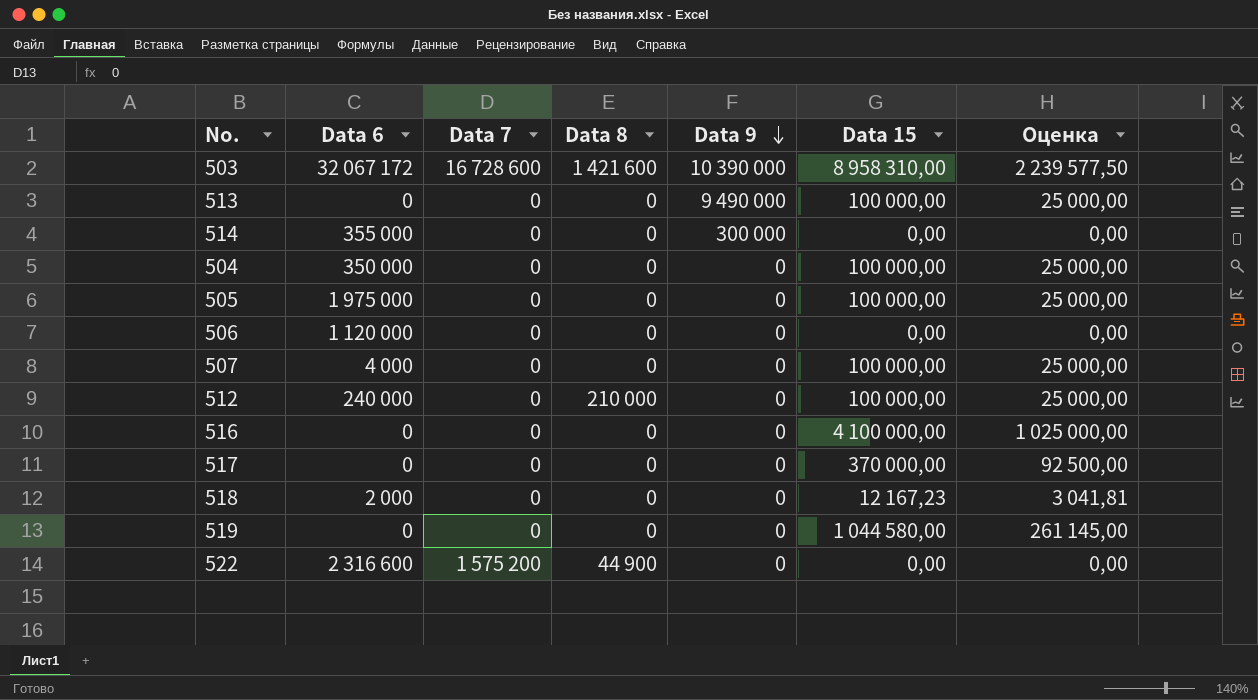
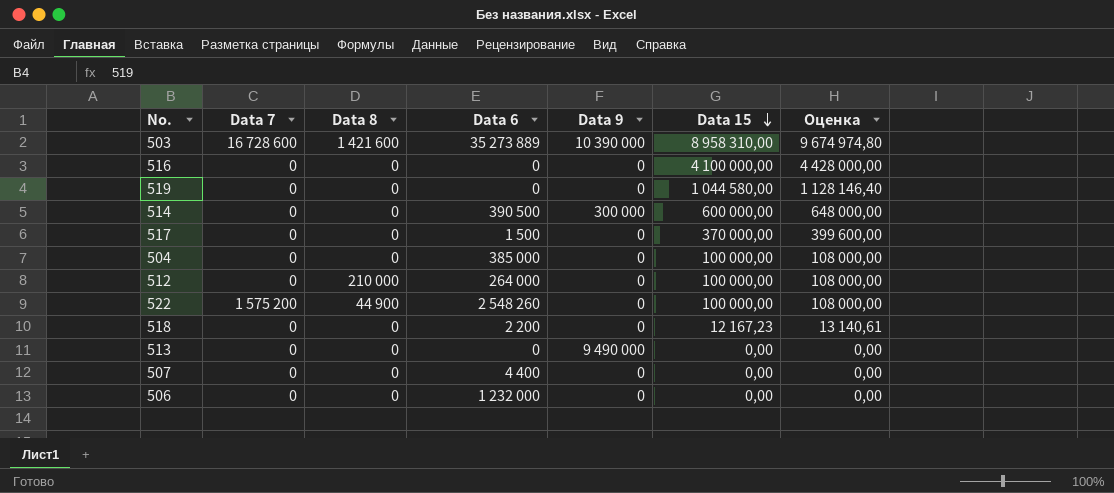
row order: Data 9 descending -> Data 15 descending
column Data 6 | position: 2 -> 4
column Оценка | formula: [Data 15] * 0,25 -> [Data 15] * 1,08
row 505: 1 975 000 | 0 | 0 | 0 | 100 000,00 | 25 000,00 -> none
503 | Data 6: 32 067 172 -> 35 273 889
514 | Data 6: 355 000 -> 390 500
514 | Data 15: 0,00 -> 600 000,00
517 | Data 6: 0 -> 1 500
504 | Data 6: 350 000 -> 385 000
512 | Data 6: 240 000 -> 264 000
522 | Data 6: 2 316 600 -> 2 548 260
522 | Data 15: 0,00 -> 100 000,00
518 | Data 6: 2 000 -> 2 200
513 | Data 15: 100 000,00 -> 0,00
507 | Data 6: 4 000 -> 4 400
507 | Data 15: 100 000,00 -> 0,00
506 | Data 6: 1 120 000 -> 1 232 000

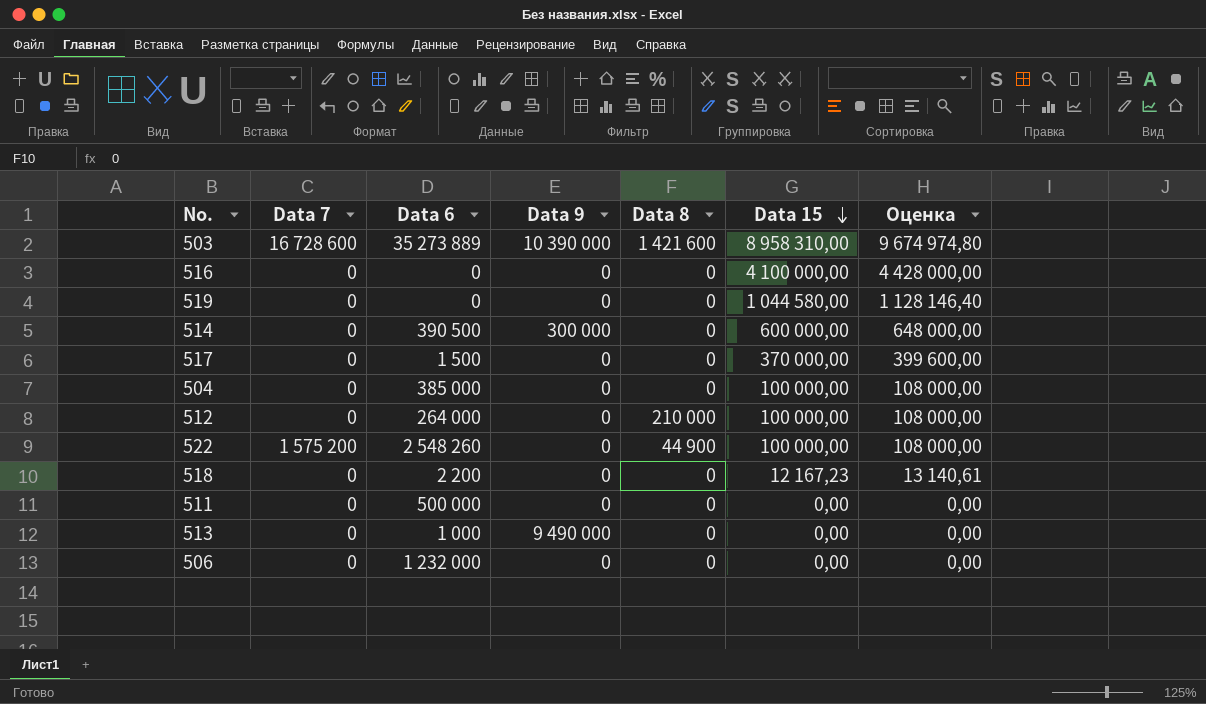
column Data 8 | position: 3 -> 5
row 507: 0 | 0 | 4 400 | 0 | 0,00 | 0,00 -> none
row 511: none -> 0 | 500 000 | 0 | 0 | 0,00 | 0,00
513 | Data 6: 0 -> 1 000

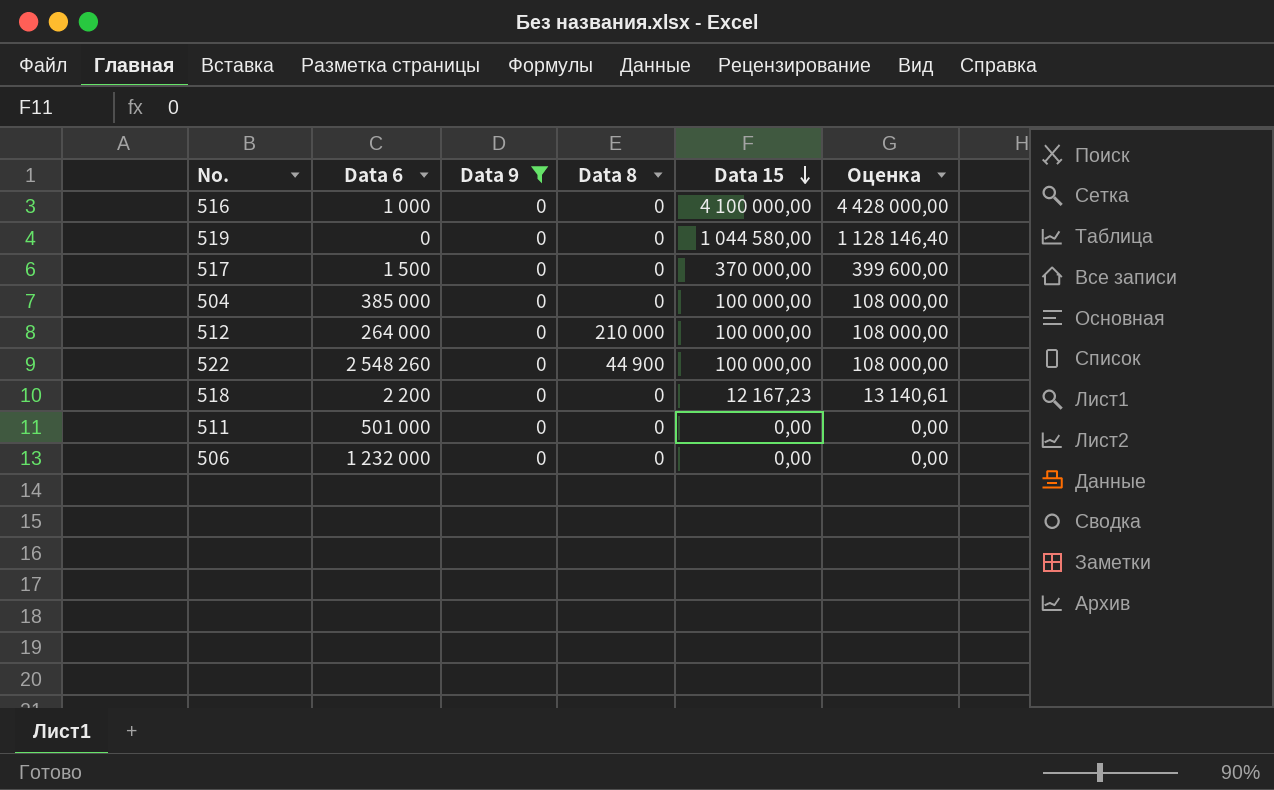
filter: none -> Data 9 = 0
column Data 7 | position: 2 -> none
516 | Data 6: 0 -> 1 000
511 | Data 6: 500 000 -> 501 000

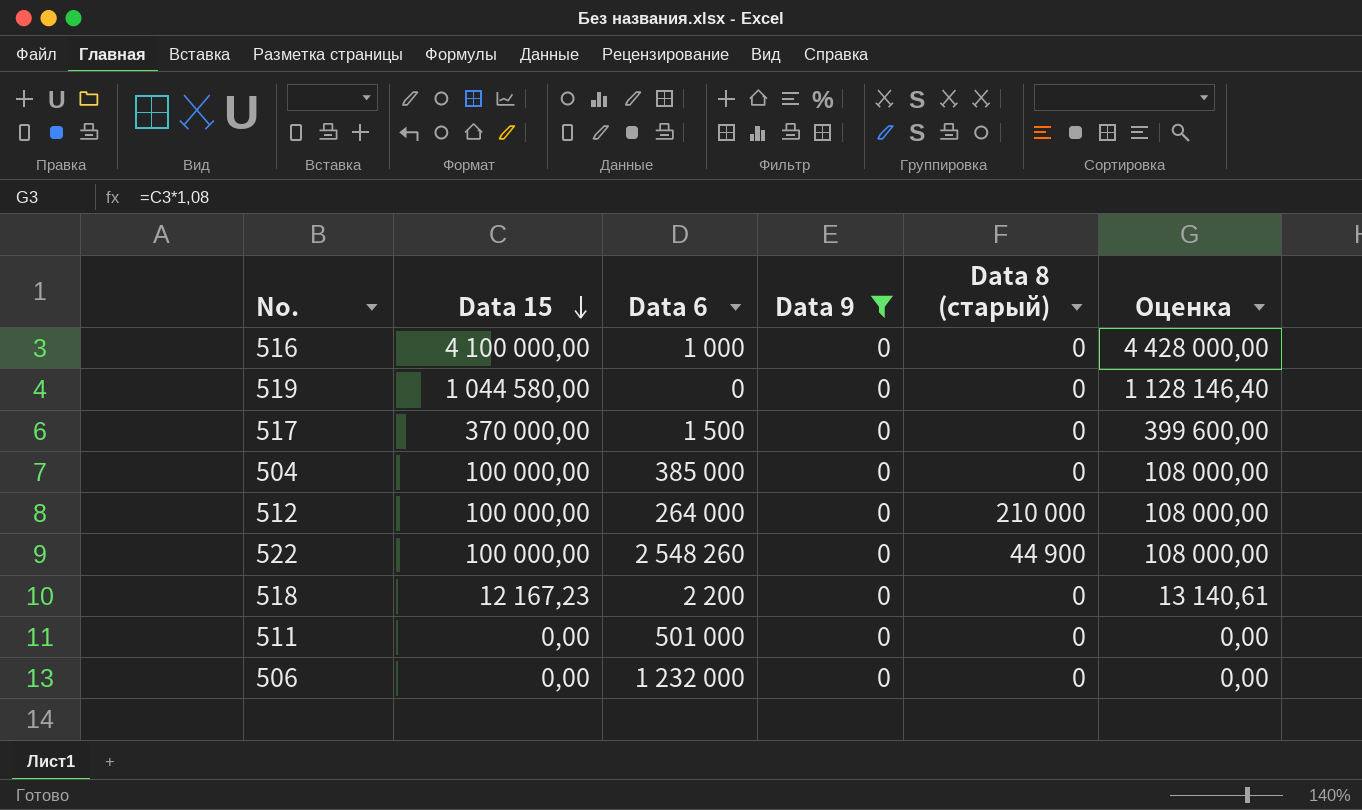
column Data 15 | position: 5 -> 2
column name: Data 8 -> Data 8 (старый)

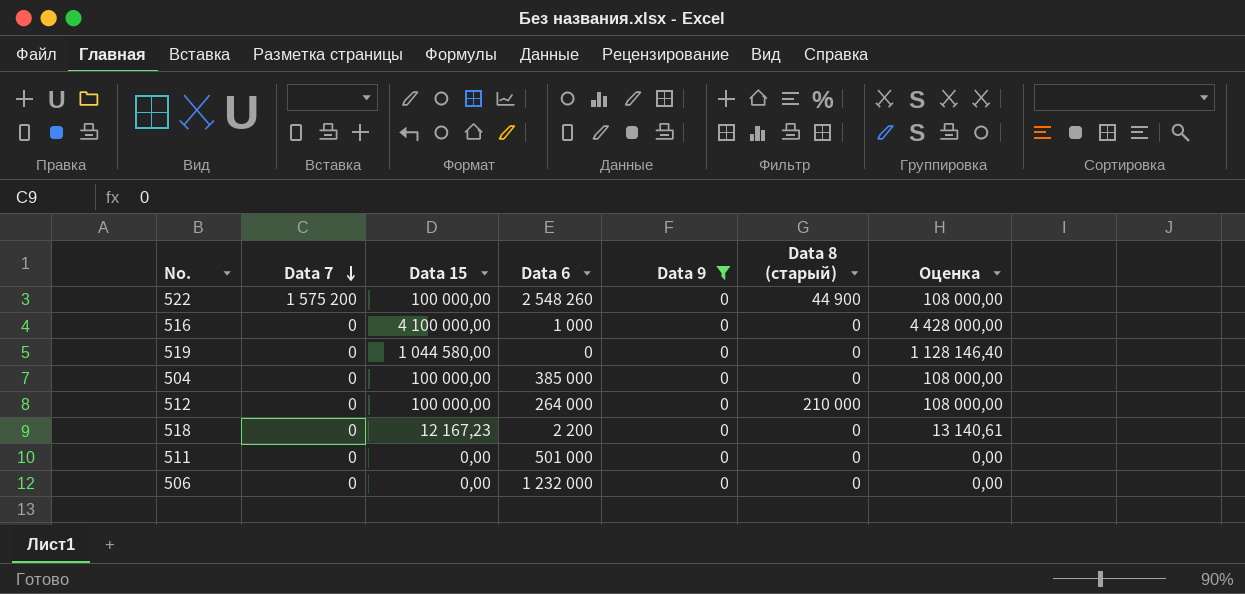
row order: Data 15 descending -> Data 7 descending
column Data 7 | position: none -> 2
row 517: 370 000,00 | 1 500 | 0 | 0 | 399 600,00 -> none

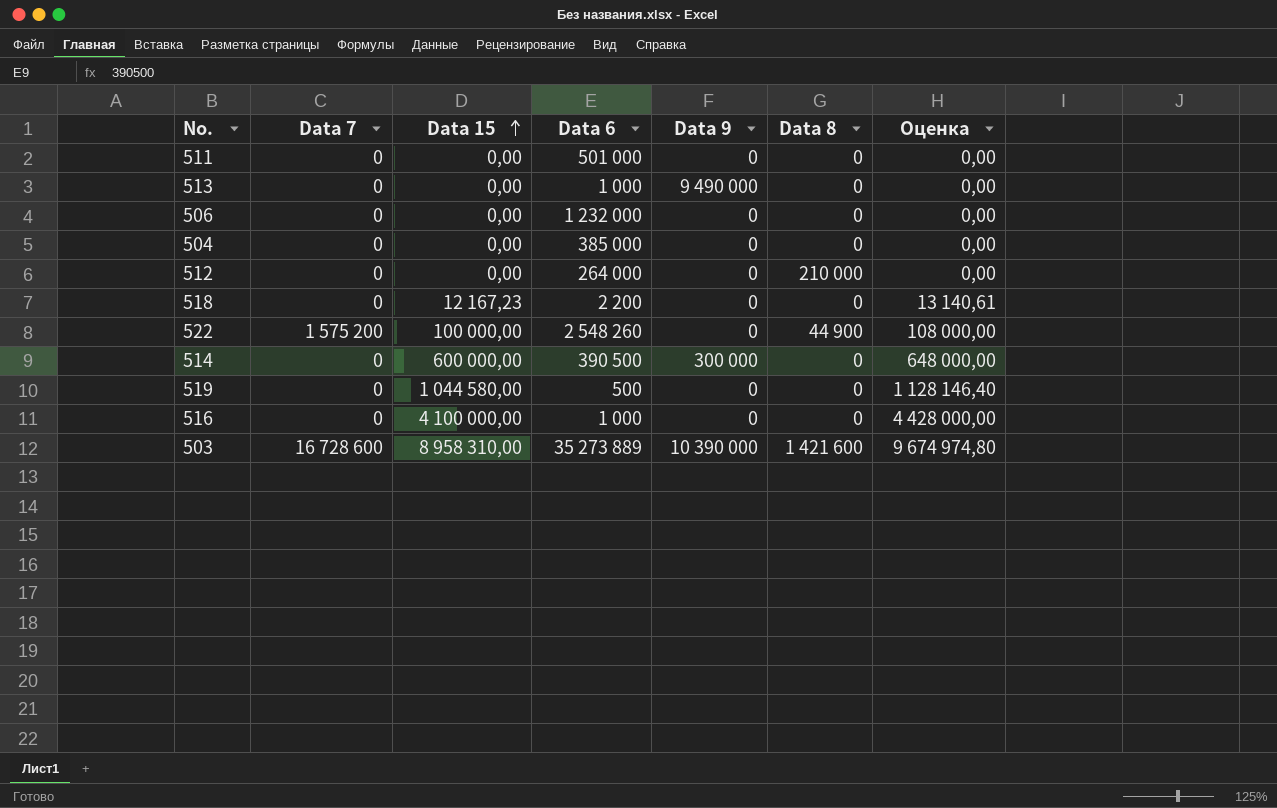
filter: Data 9 = 0 -> none
row order: Data 7 descending -> Data 15 ascending
column name: Data 8 (старый) -> Data 8
504 | Data 15: 100 000,00 -> 0,00
504 | Оценка: 108 000,00 -> 0,00
512 | Data 15: 100 000,00 -> 0,00
512 | Оценка: 108 000,00 -> 0,00
519 | Data 6: 0 -> 500

